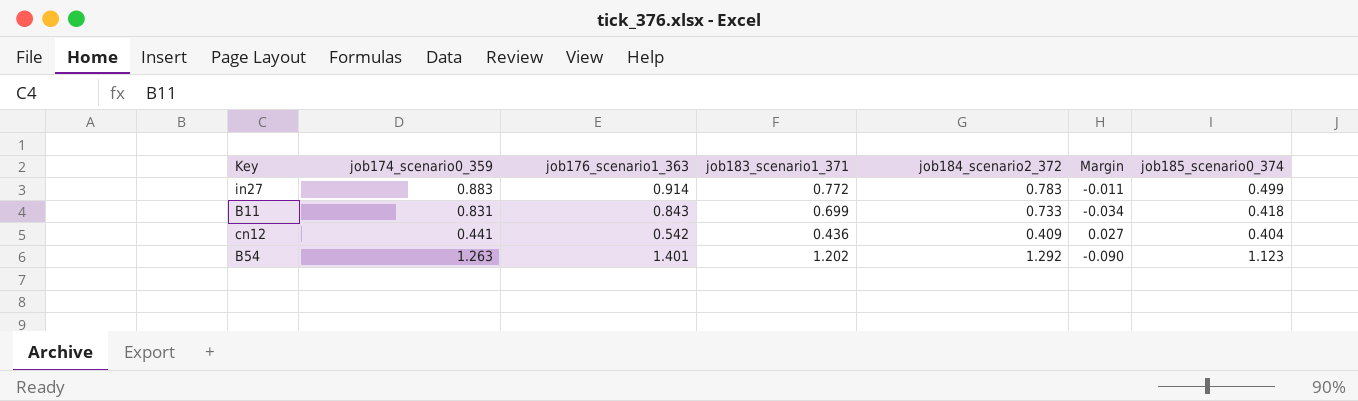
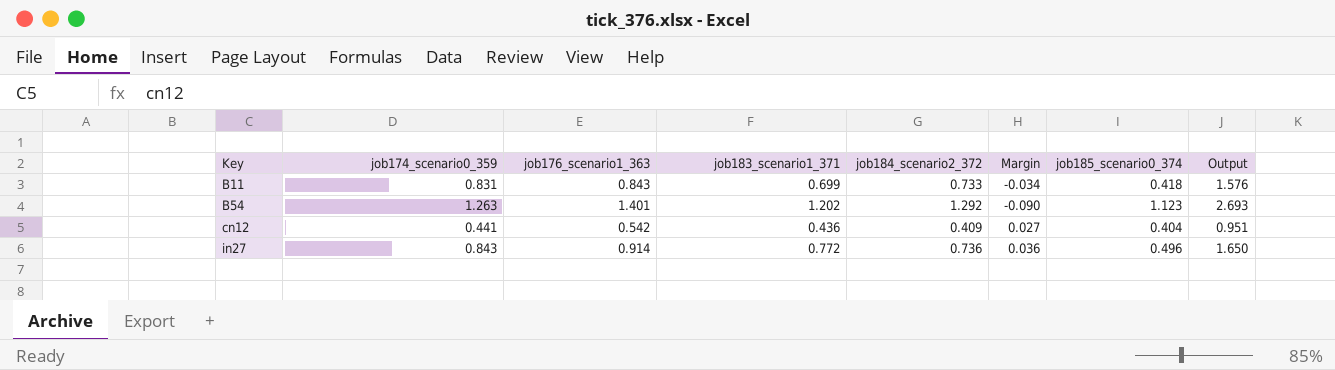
row order: none -> Key ascending
column Output | formula: none -> [job176_scenario1_363] + [job184_scenario2_372]
in27 | job174_scenario0_359: 0.883 -> 0.843
in27 | job184_scenario2_372: 0.783 -> 0.736
in27 | Margin: -0.011 -> 0.036
in27 | job185_scenario0_374: 0.499 -> 0.496

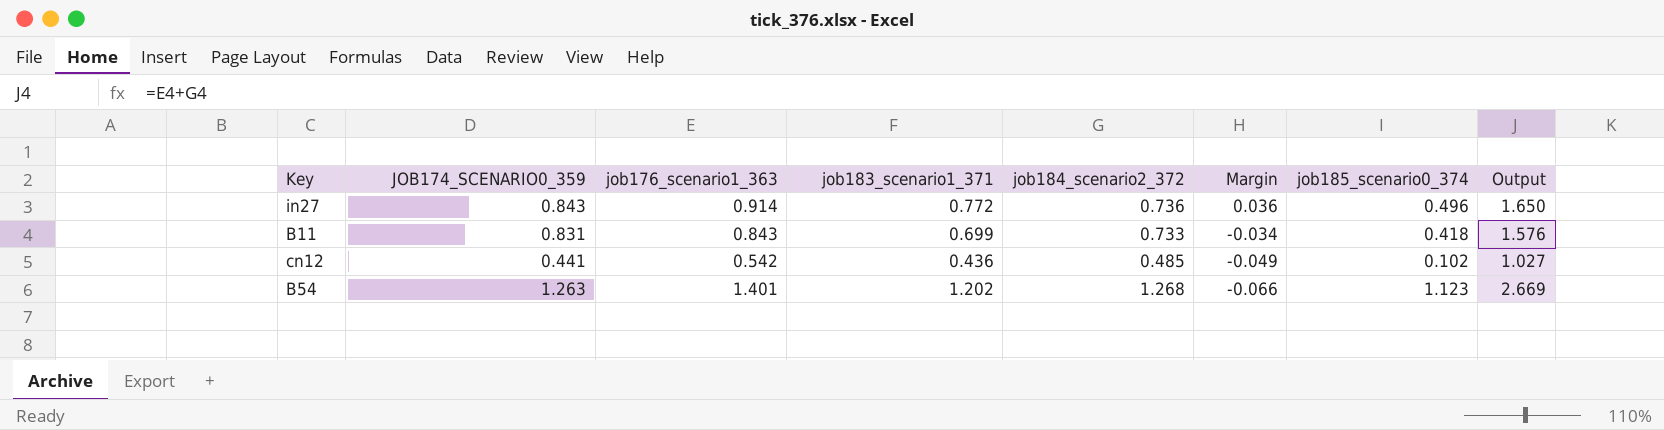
row order: Key ascending -> Margin descending
column name: job174_scenario0_359 -> JOB174_SCENARIO0_359
cn12 | job184_scenario2_372: 0.409 -> 0.485
cn12 | Margin: 0.027 -> -0.049
cn12 | job185_scenario0_374: 0.404 -> 0.102
cn12 | Output: 0.951 -> 1.027
B54 | job184_scenario2_372: 1.292 -> 1.268
B54 | Margin: -0.090 -> -0.066
B54 | Output: 2.693 -> 2.669

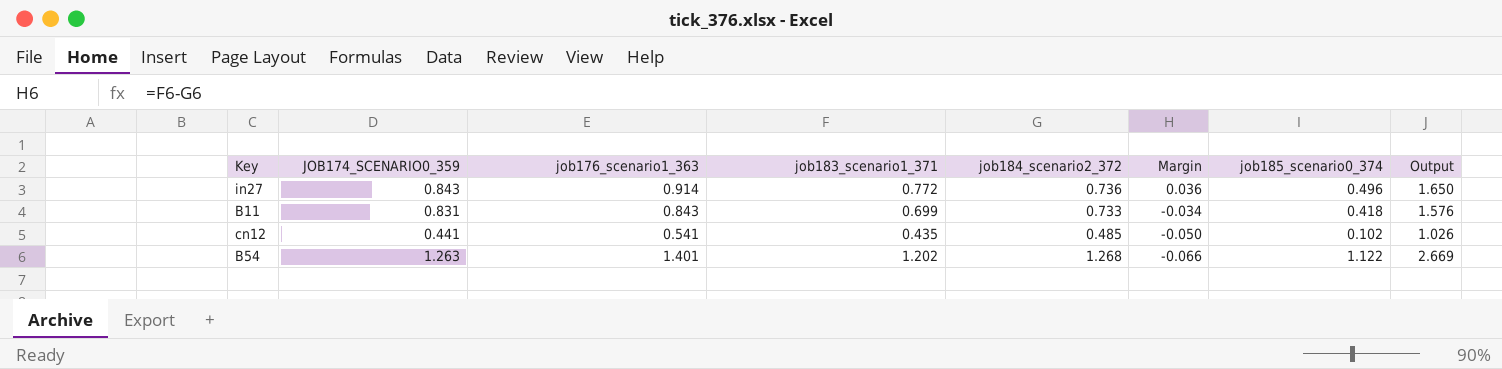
cn12 | job176_scenario1_363: 0.542 -> 0.541
cn12 | job183_scenario1_371: 0.436 -> 0.435
cn12 | Margin: -0.049 -> -0.050
cn12 | Output: 1.027 -> 1.026
B54 | job185_scenario0_374: 1.123 -> 1.122

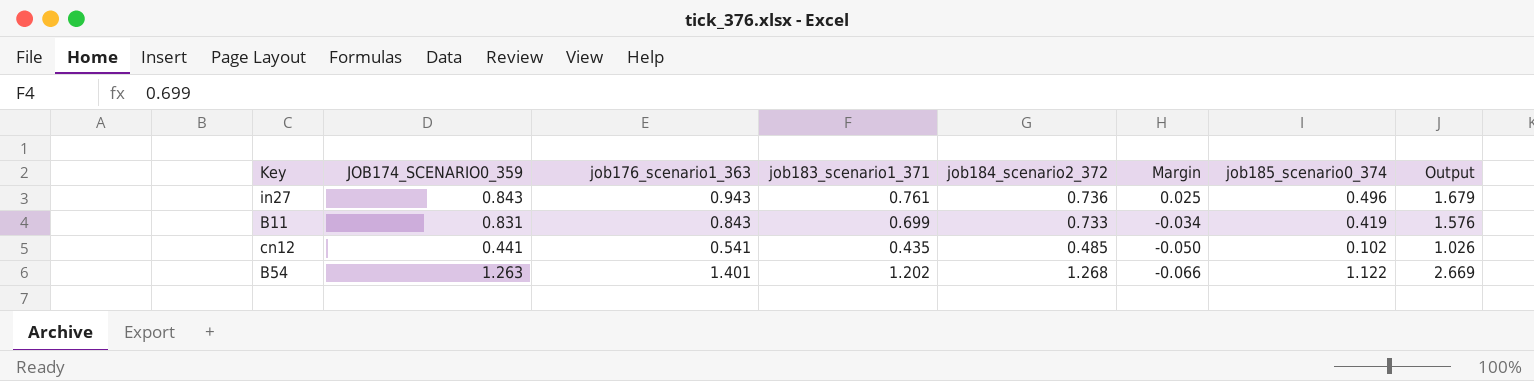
in27 | job176_scenario1_363: 0.914 -> 0.943
in27 | job183_scenario1_371: 0.772 -> 0.761
in27 | Margin: 0.036 -> 0.025
in27 | Output: 1.650 -> 1.679
B11 | job185_scenario0_374: 0.418 -> 0.419

